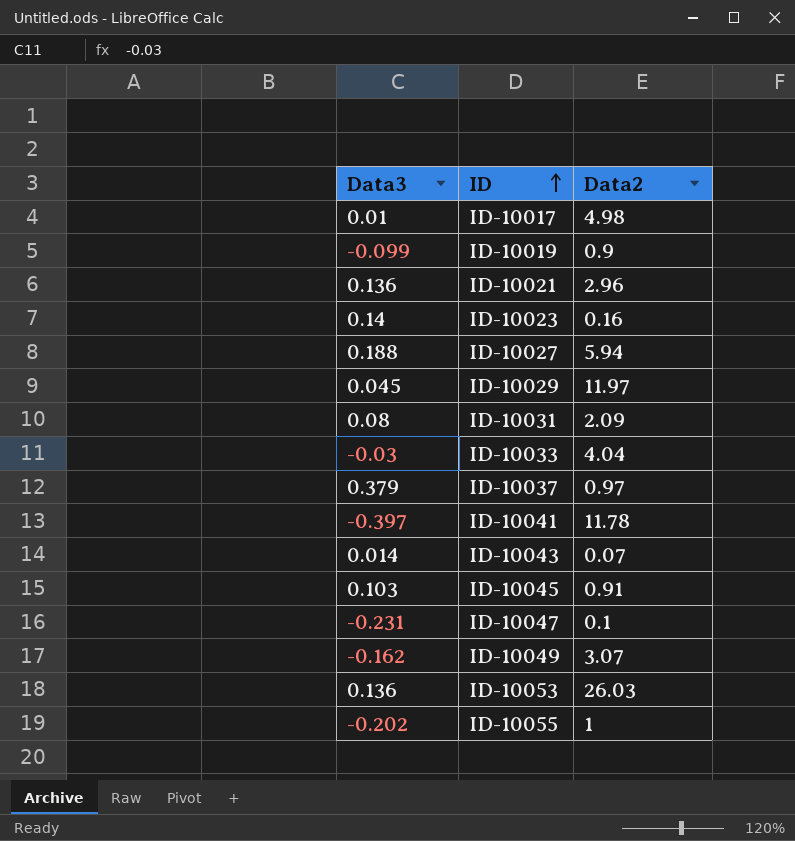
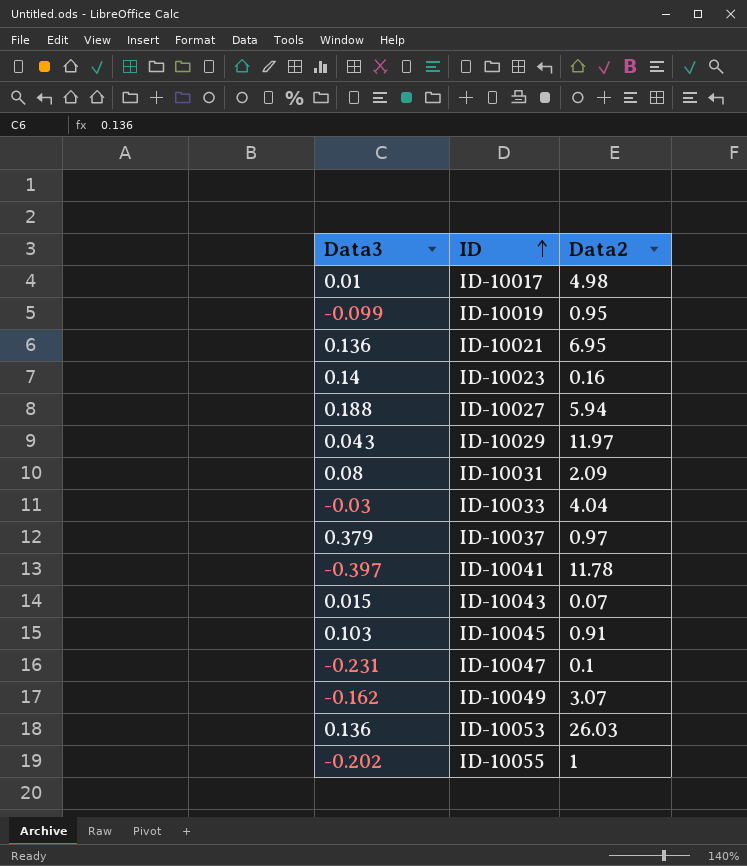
ID-10019 | Data2: 0.9 -> 0.95
ID-10021 | Data2: 2.96 -> 6.95
ID-10029 | Data3: 0.045 -> 0.043
ID-10043 | Data3: 0.014 -> 0.015

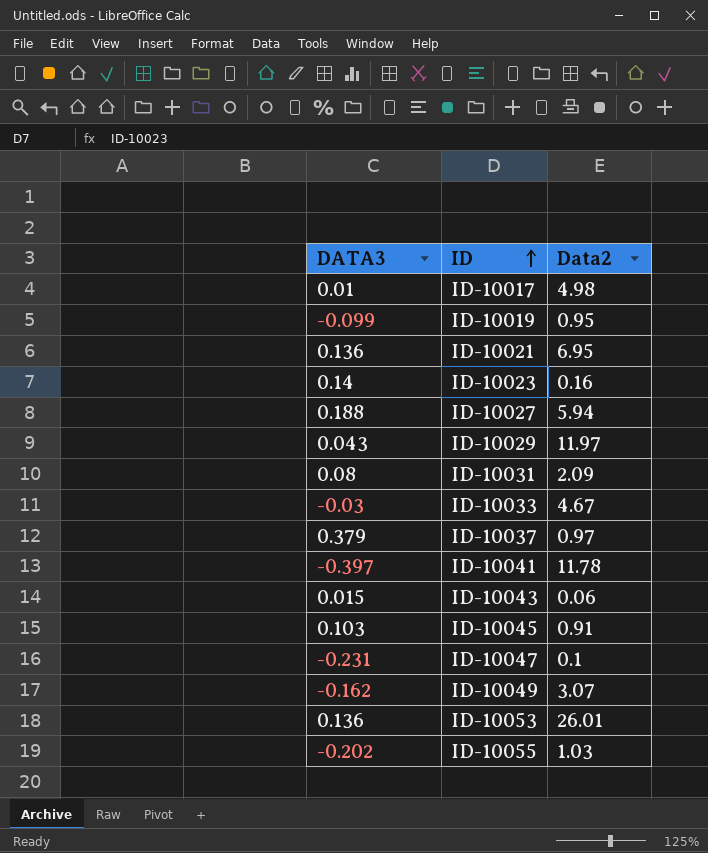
column name: Data3 -> DATA3
ID-10033 | Data2: 4.04 -> 4.67
ID-10043 | Data2: 0.07 -> 0.06
ID-10053 | Data2: 26.03 -> 26.01
ID-10055 | Data2: 1 -> 1.03

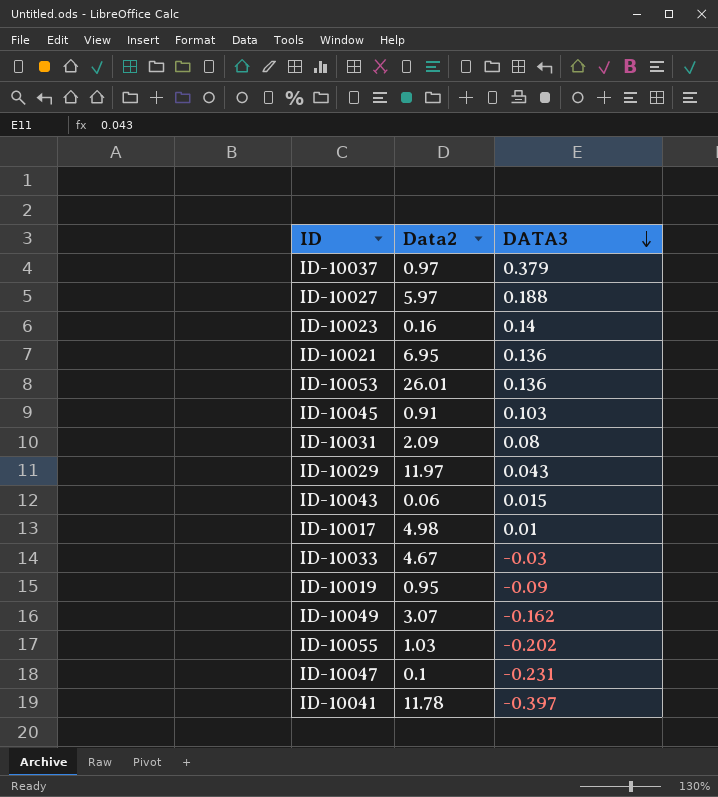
row order: ID ascending -> DATA3 descending
column DATA3 | position: 1 -> 3
ID-10027 | Data2: 5.94 -> 5.97
ID-10019 | DATA3: -0.099 -> -0.09

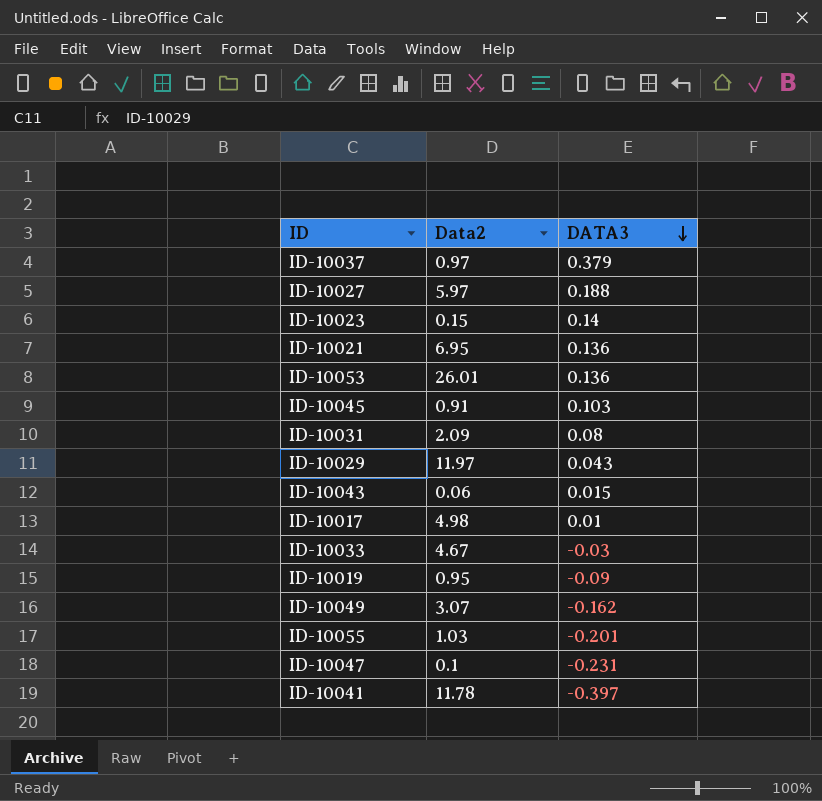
ID-10023 | Data2: 0.16 -> 0.15
ID-10055 | DATA3: -0.202 -> -0.201

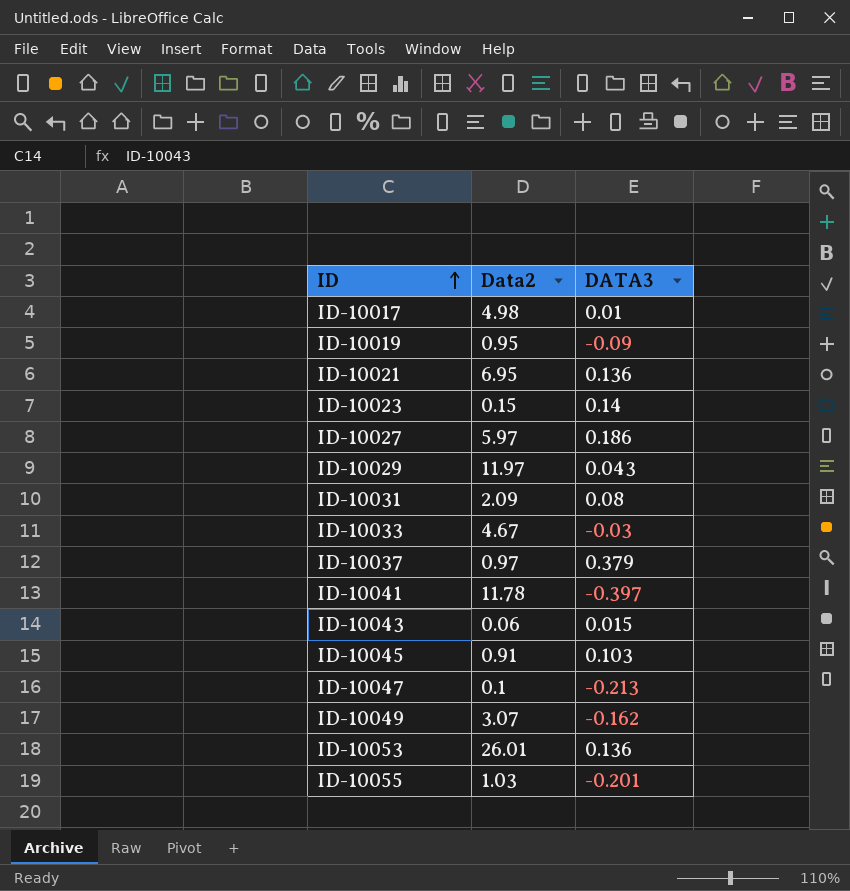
row order: DATA3 descending -> ID ascending
ID-10027 | DATA3: 0.188 -> 0.186
ID-10047 | DATA3: -0.231 -> -0.213

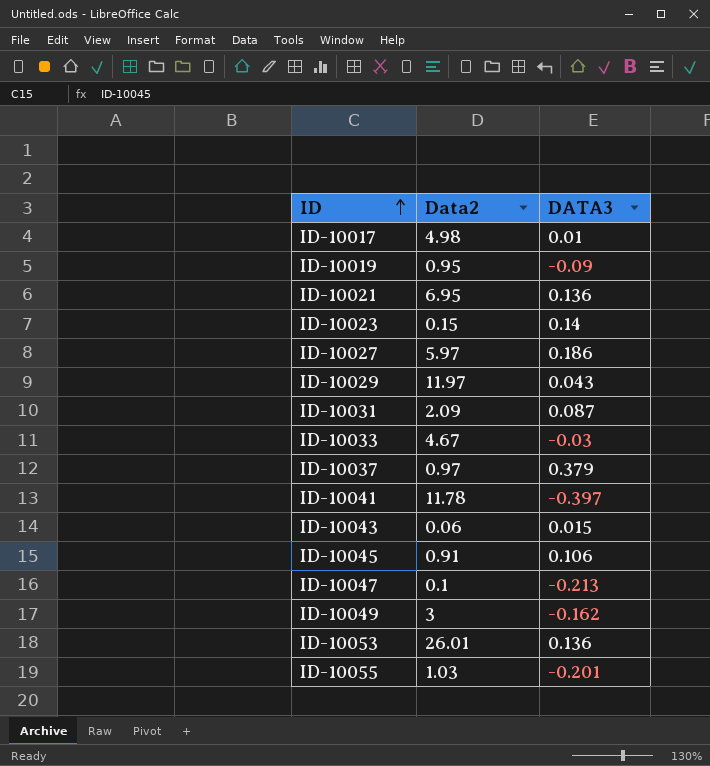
ID-10031 | DATA3: 0.08 -> 0.087
ID-10045 | DATA3: 0.103 -> 0.106
ID-10049 | Data2: 3.07 -> 3

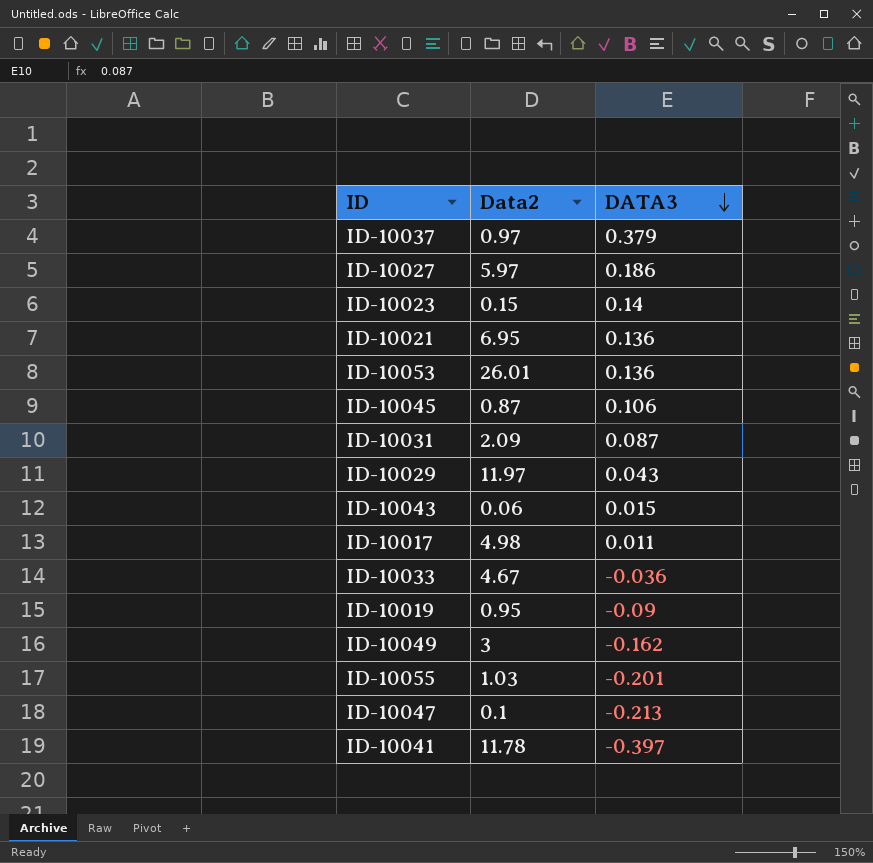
row order: ID ascending -> DATA3 descending
ID-10045 | Data2: 0.91 -> 0.87
ID-10017 | DATA3: 0.01 -> 0.011
ID-10033 | DATA3: -0.03 -> -0.036

